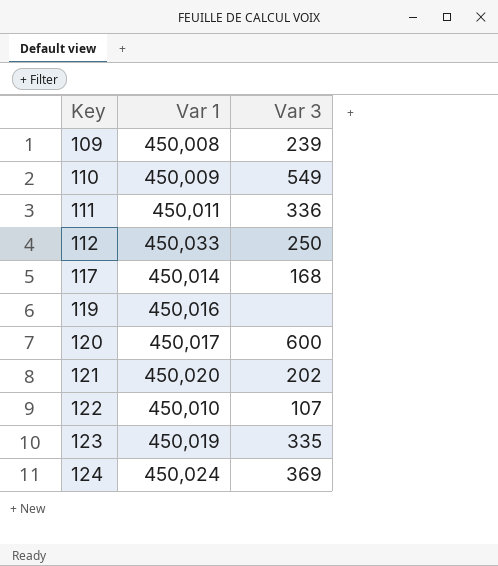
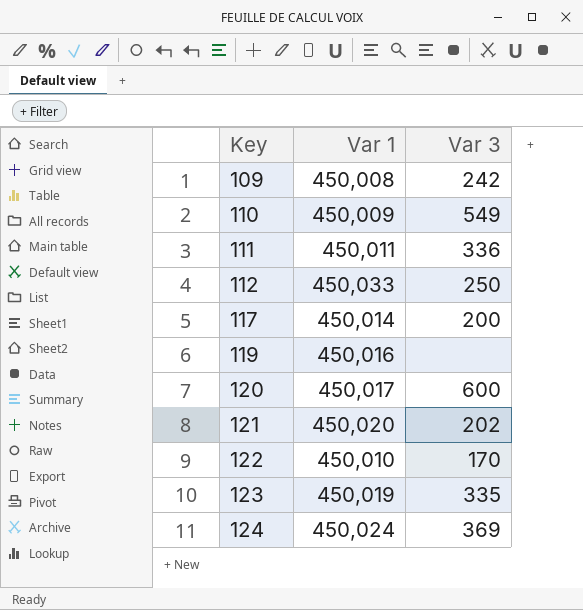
109 | Var 3: 239 -> 242
117 | Var 3: 168 -> 200
122 | Var 3: 107 -> 170

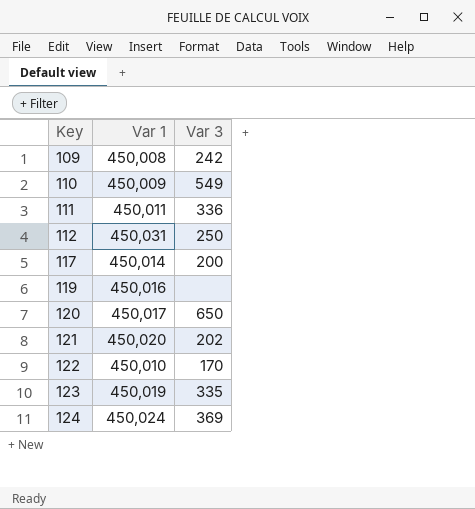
112 | Var 1: 450,033 -> 450,031
120 | Var 3: 600 -> 650

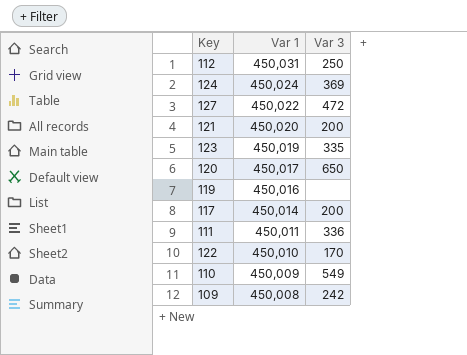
row order: Key ascending -> Var 1 descending
row 127: none -> 450,022 | 472
121 | Var 3: 202 -> 200

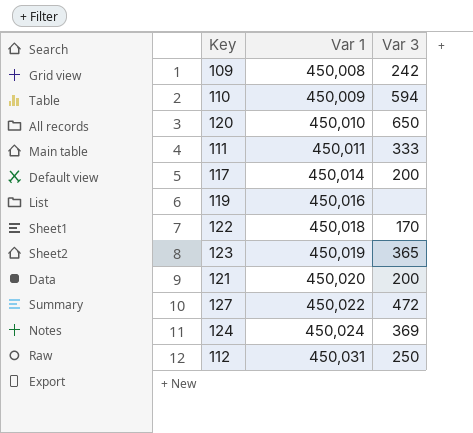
row order: Var 1 descending -> Var 1 ascending
110 | Var 3: 549 -> 594
120 | Var 1: 450,017 -> 450,010
111 | Var 3: 336 -> 333
122 | Var 1: 450,010 -> 450,018
123 | Var 3: 335 -> 365

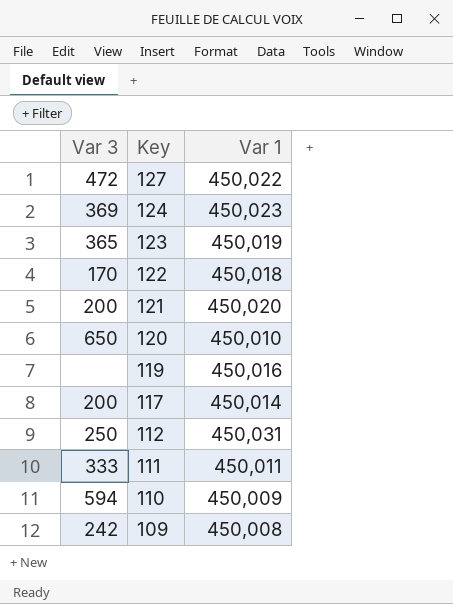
row order: Var 1 ascending -> Key descending
column Var 3 | position: 3 -> 1
124 | Var 1: 450,024 -> 450,023

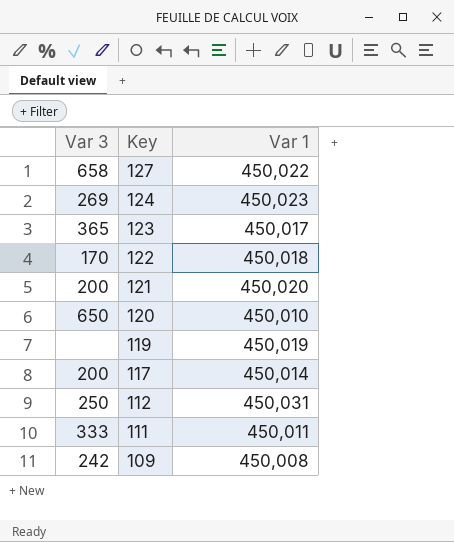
row 110: 594 | 450,009 -> none
127 | Var 3: 472 -> 658
124 | Var 3: 369 -> 269
123 | Var 1: 450,019 -> 450,017
119 | Var 1: 450,016 -> 450,019

